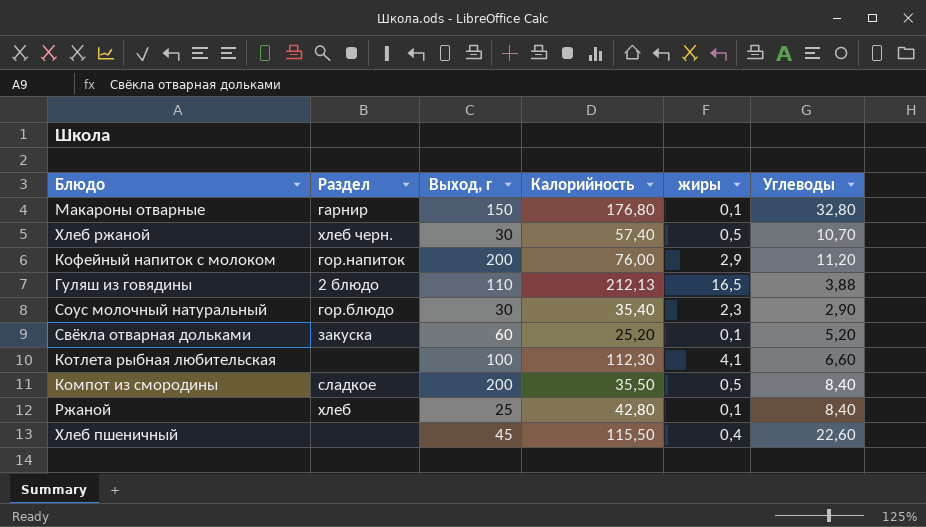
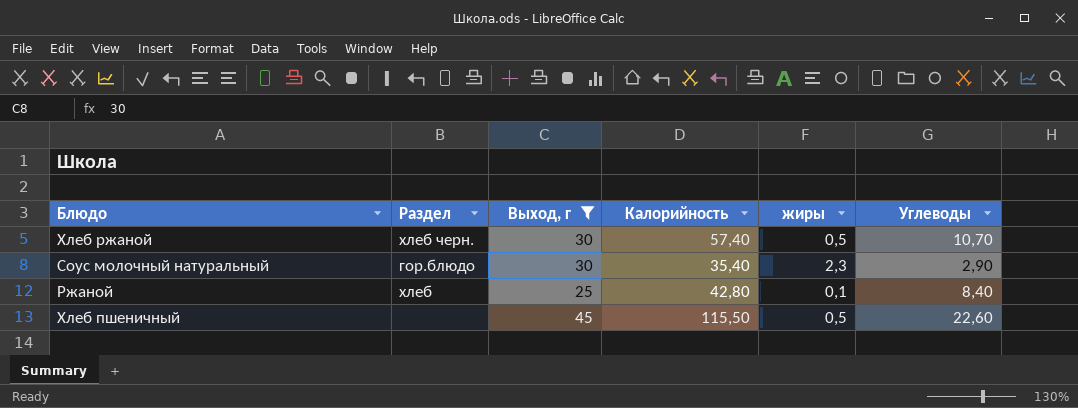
filter: none -> Выход, г <= 45
Хлеб пшеничный | жиры: 0,4 -> 0,5

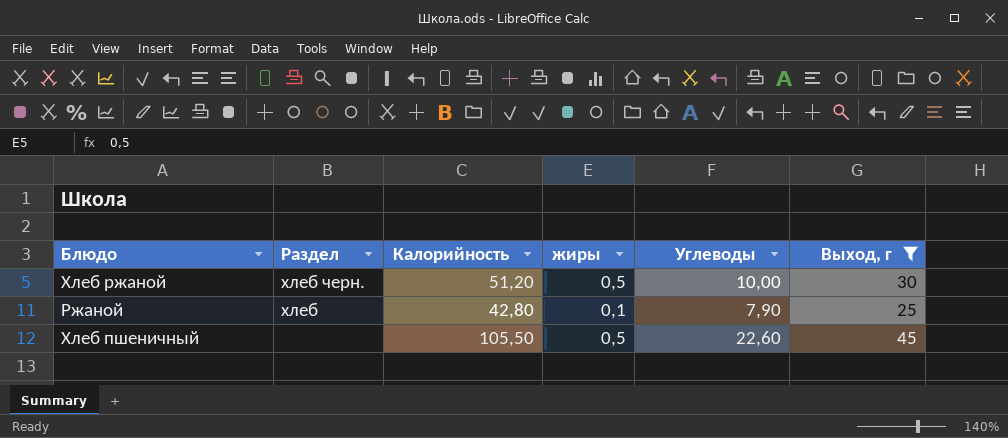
column Выход, г | position: 3 -> 6
row Соус молочный натуральный: гор.блюдо | 30 | 35,40 | 2,3 | 2,90 -> none
Хлеб ржаной | Калорийность: 57,40 -> 51,20
Хлеб ржаной | Углеводы: 10,70 -> 10,00
Ржаной | Углеводы: 8,40 -> 7,90
Хлеб пшеничный | Калорийность: 115,50 -> 105,50

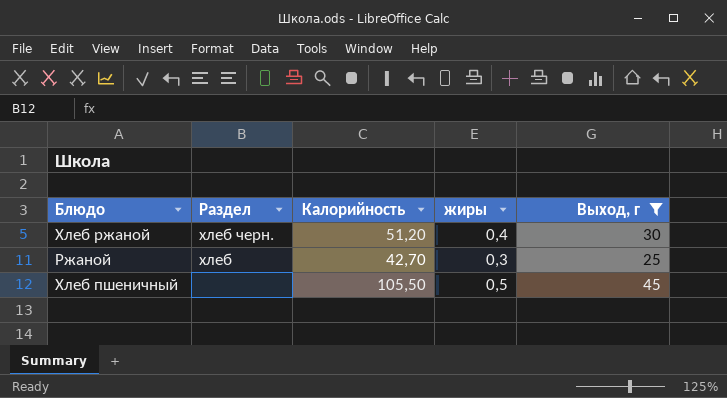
column Углеводы | position: 5 -> none
Хлеб ржаной | жиры: 0,5 -> 0,4
Ржаной | Калорийность: 42,80 -> 42,70
Ржаной | жиры: 0,1 -> 0,3

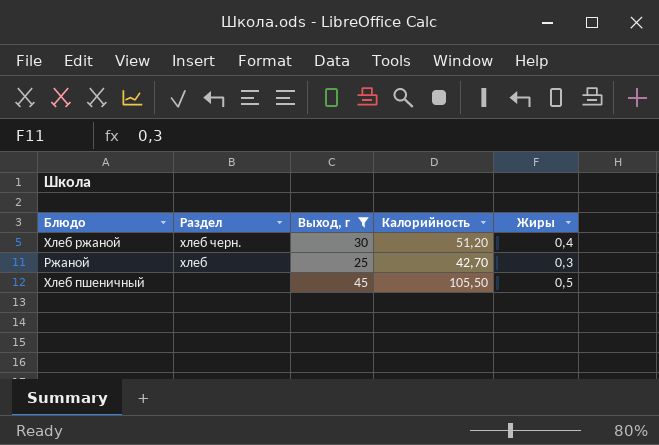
column Выход, г | position: 5 -> 3
column name: жиры -> Жиры

